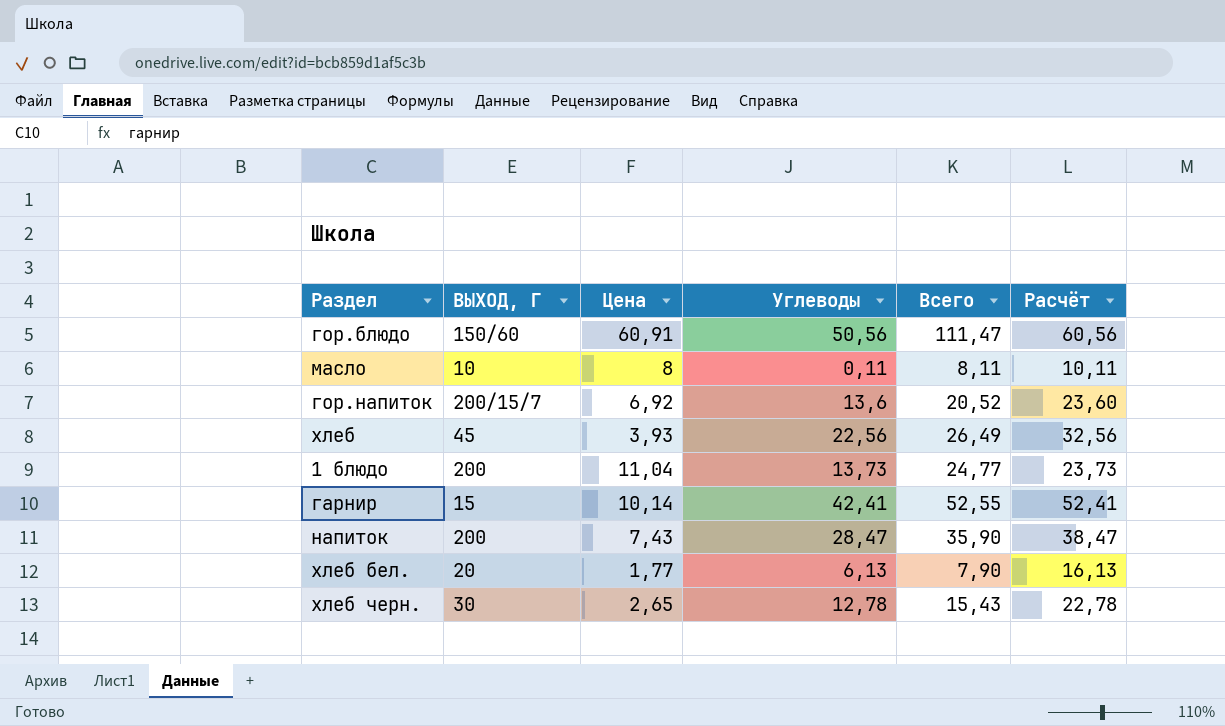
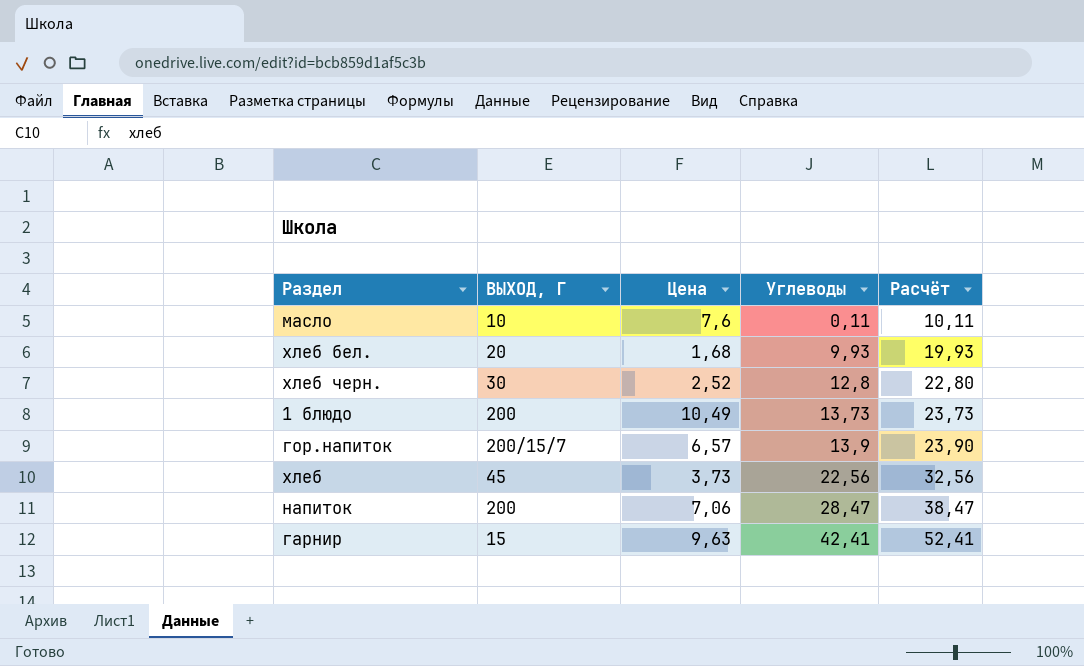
row order: none -> Углеводы ascending
column Всего | formula: [Цена] + [Углеводы] -> none
row гор.блюдо: 150/60 | 60,91 | 50,56 | 111,47 | 60,56 -> none
масло | Цена: 8 -> 7,6
хлеб бел. | Цена: 1,77 -> 1,68
хлеб бел. | Углеводы: 6,13 -> 9,93
хлеб бел. | Расчёт: 16,13 -> 19,93
хлеб черн. | Цена: 2,65 -> 2,52
хлеб черн. | Углеводы: 12,78 -> 12,8
хлеб черн. | Расчёт: 22,78 -> 22,80
1 блюдо | Цена: 11,04 -> 10,49
гор.напиток | Цена: 6,92 -> 6,57
гор.напиток | Углеводы: 13,6 -> 13,9
гор.напиток | Расчёт: 23,60 -> 23,90
хлеб | Цена: 3,93 -> 3,73
напиток | Цена: 7,43 -> 7,06
гарнир | Цена: 10,14 -> 9,63

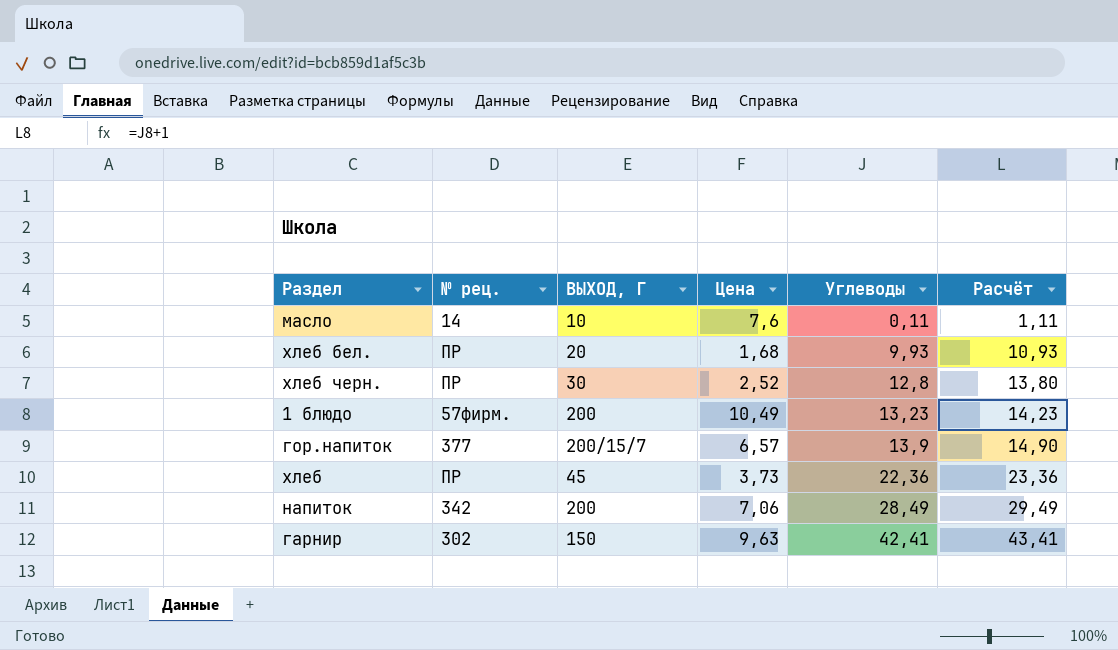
column № рец. | position: none -> 2
column Расчёт | formula: [Углеводы] + 10 -> [Углеводы] + 1
1 блюдо | Углеводы: 13,73 -> 13,23
хлеб | Углеводы: 22,56 -> 22,36
напиток | Углеводы: 28,47 -> 28,49
гарнир | ВЫХОД, Г: 15 -> 150

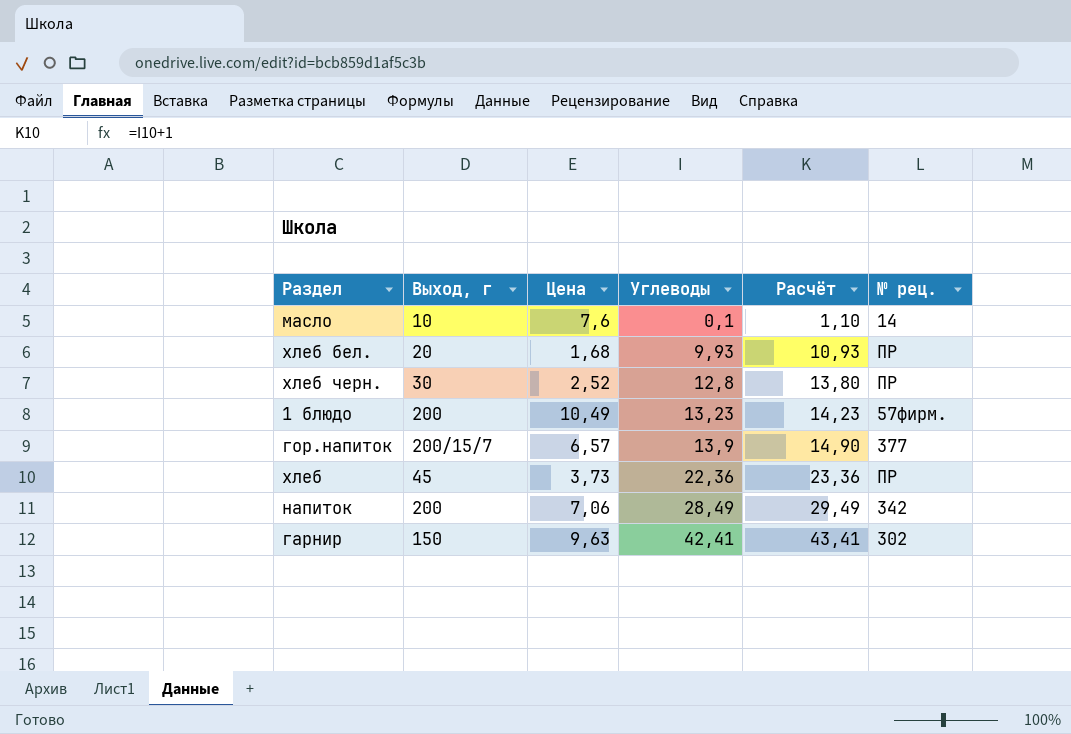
column name: ВЫХОД, Г -> Выход, г
column № рец. | position: 2 -> 6
масло | Углеводы: 0,11 -> 0,1
масло | Расчёт: 1,11 -> 1,10

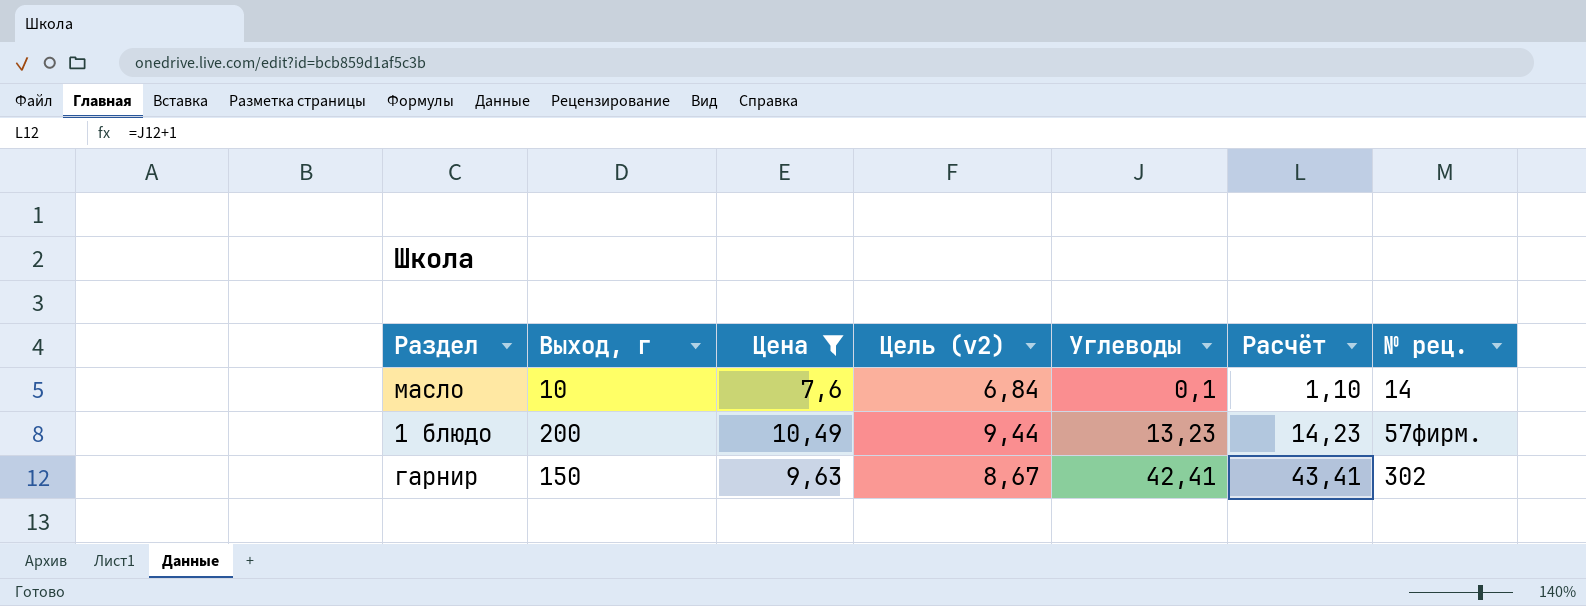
filter: none -> Цена >= 7,6
column Цель (v2) | formula: none -> [Цена] * 0,9

